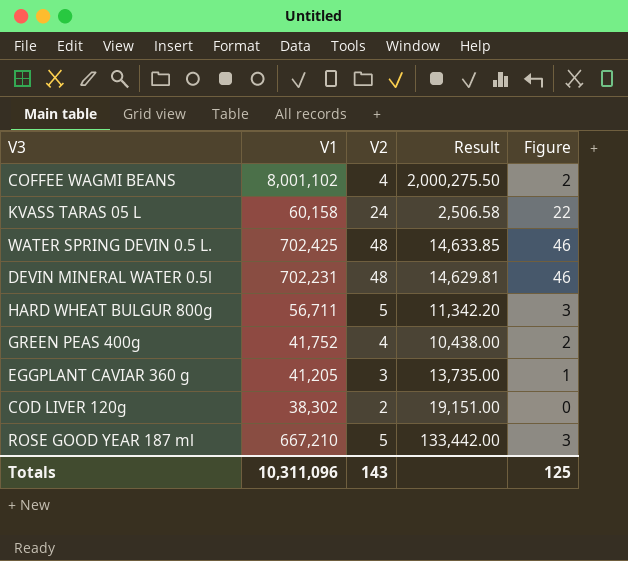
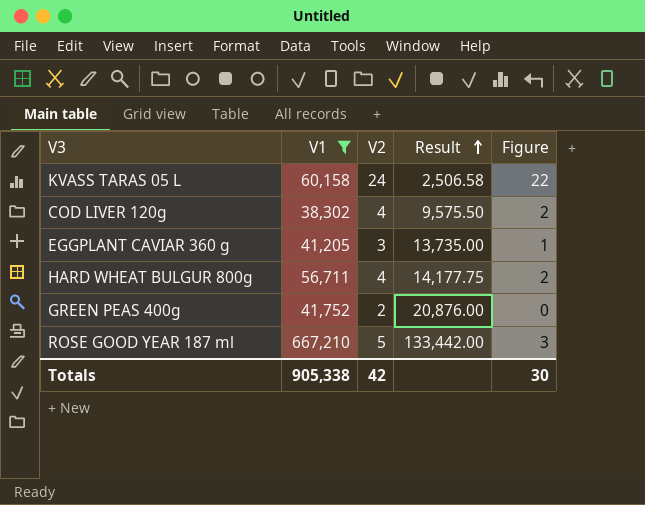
filter: none -> V1 <= 667,210
row order: none -> Result ascending
COD LIVER 120g | V2: 2 -> 4
COD LIVER 120g | Result: 19,151.00 -> 9,575.50
COD LIVER 120g | Figure: 0 -> 2
HARD WHEAT BULGUR 800g | V2: 5 -> 4
HARD WHEAT BULGUR 800g | Result: 11,342.20 -> 14,177.75
HARD WHEAT BULGUR 800g | Figure: 3 -> 2
GREEN PEAS 400g | V2: 4 -> 2
GREEN PEAS 400g | Result: 10,438.00 -> 20,876.00
GREEN PEAS 400g | Figure: 2 -> 0
Totals | V1: 10,311,096 -> 905,338
Totals | V2: 143 -> 42
Totals | Figure: 125 -> 30

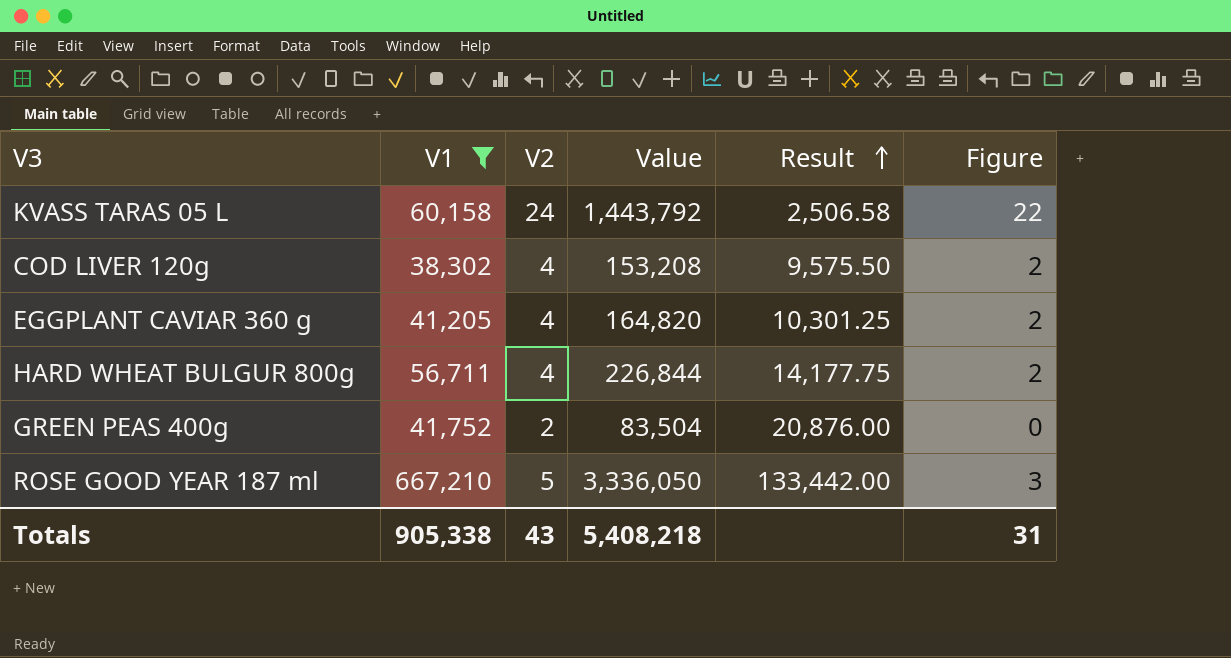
column Value | formula: none -> [V1] * [V2]
EGGPLANT CAVIAR 360 g | V2: 3 -> 4
EGGPLANT CAVIAR 360 g | Result: 13,735.00 -> 10,301.25
EGGPLANT CAVIAR 360 g | Figure: 1 -> 2
Totals | V2: 42 -> 43
Totals | Figure: 30 -> 31

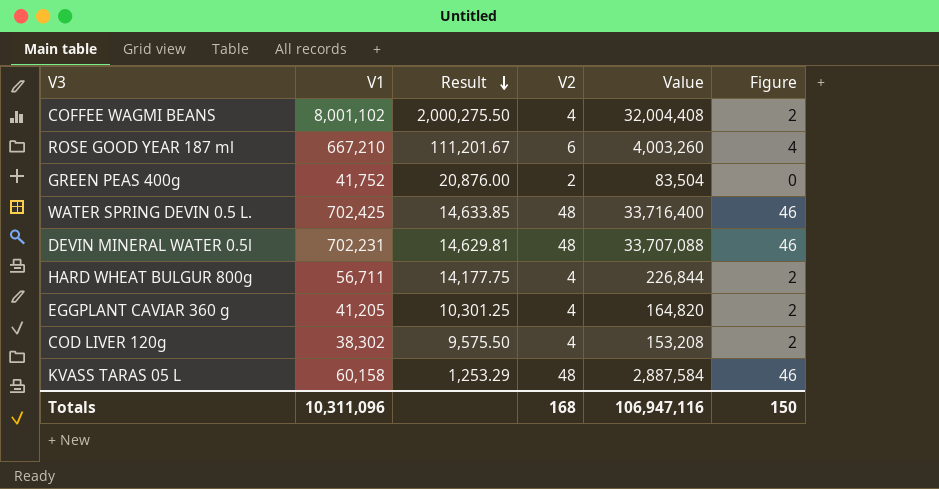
filter: V1 <= 667,210 -> none
row order: Result ascending -> Result descending
column Result | position: 5 -> 3
ROSE GOOD YEAR 187 ml | Result: 133,442.00 -> 111,201.67
ROSE GOOD YEAR 187 ml | V2: 5 -> 6
ROSE GOOD YEAR 187 ml | Value: 3,336,050 -> 4,003,260
ROSE GOOD YEAR 187 ml | Figure: 3 -> 4
KVASS TARAS 05 L | Result: 2,506.58 -> 1,253.29
KVASS TARAS 05 L | V2: 24 -> 48
KVASS TARAS 05 L | Value: 1,443,792 -> 2,887,584
KVASS TARAS 05 L | Figure: 22 -> 46
Totals | V1: 905,338 -> 10,311,096
Totals | V2: 43 -> 168
Totals | Value: 5,408,218 -> 106,947,116
Totals | Figure: 31 -> 150

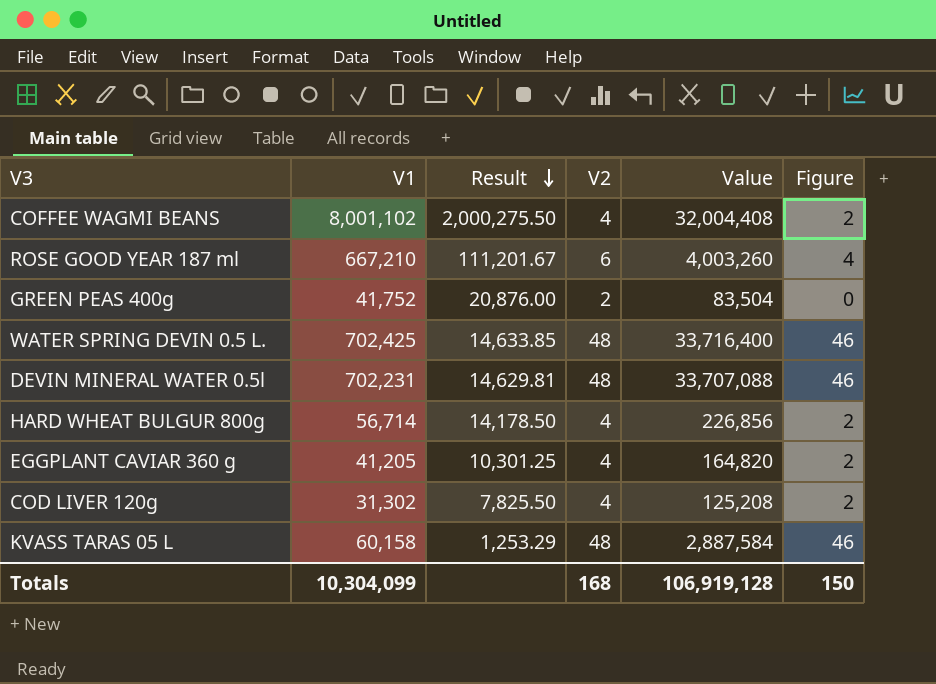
HARD WHEAT BULGUR 800g | V1: 56,711 -> 56,714
HARD WHEAT BULGUR 800g | Result: 14,177.75 -> 14,178.50
HARD WHEAT BULGUR 800g | Value: 226,844 -> 226,856
COD LIVER 120g | V1: 38,302 -> 31,302
COD LIVER 120g | Result: 9,575.50 -> 7,825.50
COD LIVER 120g | Value: 153,208 -> 125,208
Totals | V1: 10,311,096 -> 10,304,099
Totals | Value: 106,947,116 -> 106,919,128

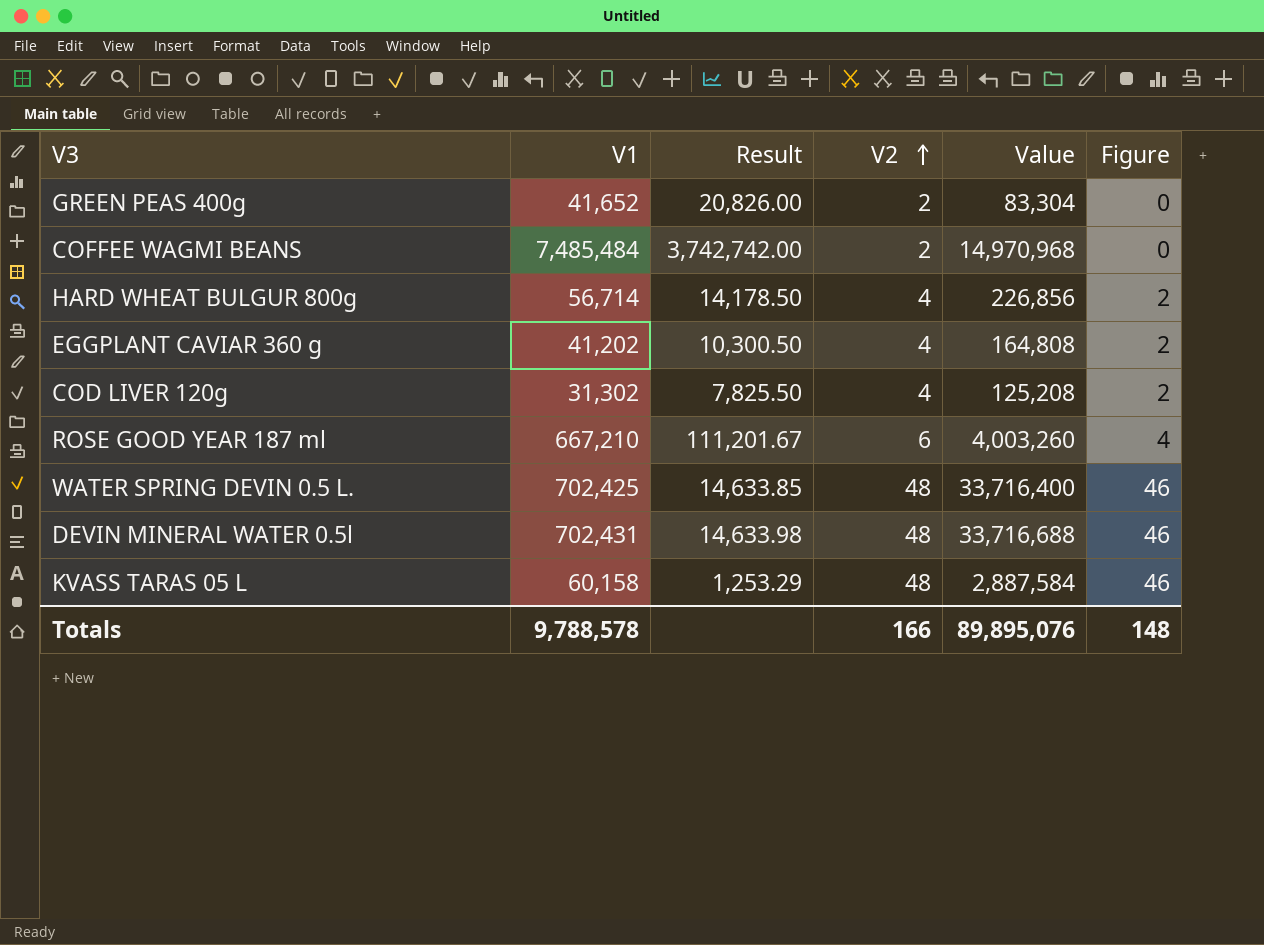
row order: Result descending -> V2 ascending
GREEN PEAS 400g | V1: 41,752 -> 41,652
GREEN PEAS 400g | Result: 20,876.00 -> 20,826.00
GREEN PEAS 400g | Value: 83,504 -> 83,304
COFFEE WAGMI BEANS | V1: 8,001,102 -> 7,485,484
COFFEE WAGMI BEANS | Result: 2,000,275.50 -> 3,742,742.00
COFFEE WAGMI BEANS | V2: 4 -> 2
COFFEE WAGMI BEANS | Value: 32,004,408 -> 14,970,968
COFFEE WAGMI BEANS | Figure: 2 -> 0
EGGPLANT CAVIAR 360 g | V1: 41,205 -> 41,202
EGGPLANT CAVIAR 360 g | Result: 10,301.25 -> 10,300.50
EGGPLANT CAVIAR 360 g | Value: 164,820 -> 164,808
DEVIN MINERAL WATER 0.5l | V1: 702,231 -> 702,431
DEVIN MINERAL WATER 0.5l | Result: 14,629.81 -> 14,633.98
DEVIN MINERAL WATER 0.5l | Value: 33,707,088 -> 33,716,688
Totals | V1: 10,304,099 -> 9,788,578
Totals | V2: 168 -> 166
Totals | Value: 106,919,128 -> 89,895,076
Totals | Figure: 150 -> 148

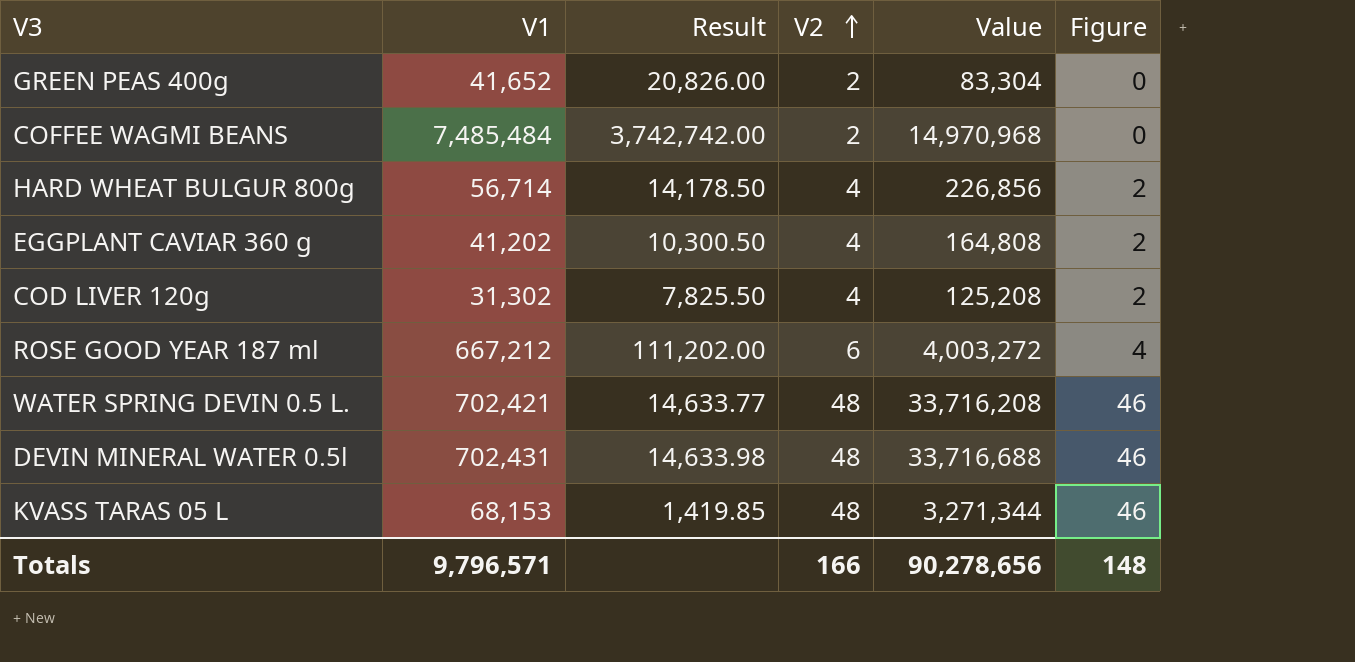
ROSE GOOD YEAR 187 ml | V1: 667,210 -> 667,212
ROSE GOOD YEAR 187 ml | Result: 111,201.67 -> 111,202.00
ROSE GOOD YEAR 187 ml | Value: 4,003,260 -> 4,003,272
WATER SPRING DEVIN 0.5 L. | V1: 702,425 -> 702,421
WATER SPRING DEVIN 0.5 L. | Result: 14,633.85 -> 14,633.77
WATER SPRING DEVIN 0.5 L. | Value: 33,716,400 -> 33,716,208
KVASS TARAS 05 L | V1: 60,158 -> 68,153
KVASS TARAS 05 L | Result: 1,253.29 -> 1,419.85
KVASS TARAS 05 L | Value: 2,887,584 -> 3,271,344
Totals | V1: 9,788,578 -> 9,796,571
Totals | Value: 89,895,076 -> 90,278,656

